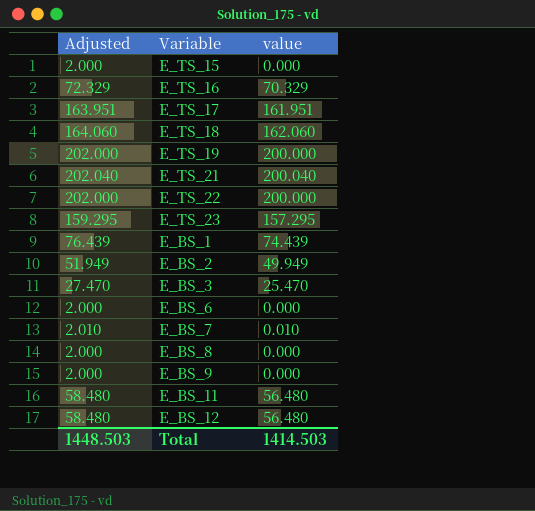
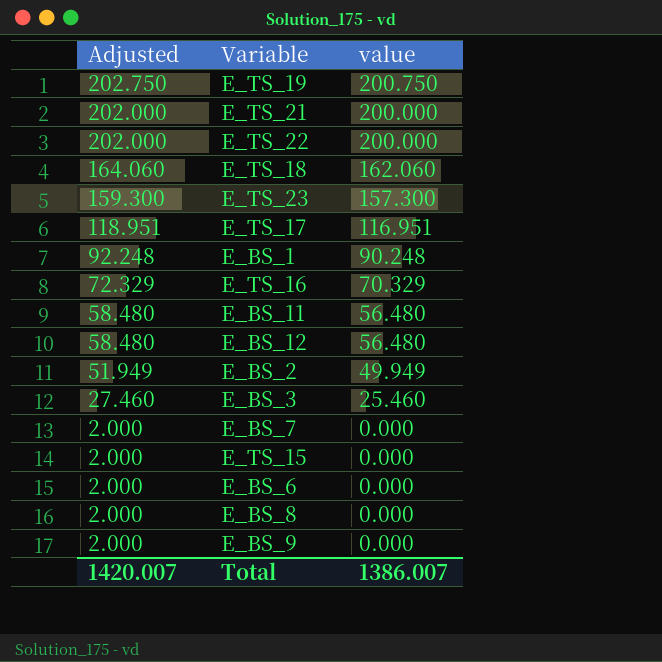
row order: none -> Adjusted descending
E_TS_19 | Adjusted: 202.000 -> 202.750
E_TS_19 | value: 200.000 -> 200.750
E_TS_21 | Adjusted: 202.040 -> 202.000
E_TS_21 | value: 200.040 -> 200.000
E_TS_23 | Adjusted: 159.295 -> 159.300
E_TS_23 | value: 157.295 -> 157.300
E_TS_17 | Adjusted: 163.951 -> 118.951
E_TS_17 | value: 161.951 -> 116.951
E_BS_1 | Adjusted: 76.439 -> 92.248
E_BS_1 | value: 74.439 -> 90.248
E_BS_3 | Adjusted: 27.470 -> 27.460
E_BS_3 | value: 25.470 -> 25.460
E_BS_7 | Adjusted: 2.010 -> 2.000
E_BS_7 | value: 0.010 -> 0.000
Total | Adjusted: 1448.503 -> 1420.007
Total | value: 1414.503 -> 1386.007

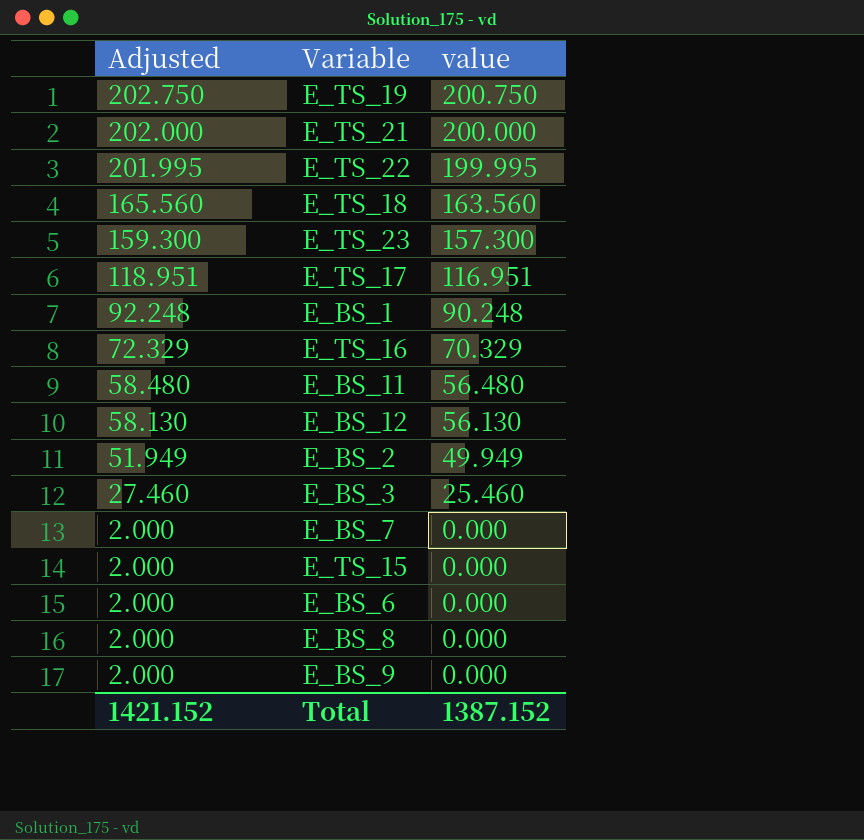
E_TS_22 | Adjusted: 202.000 -> 201.995
E_TS_22 | value: 200.000 -> 199.995
E_TS_18 | Adjusted: 164.060 -> 165.560
E_TS_18 | value: 162.060 -> 163.560
E_BS_12 | Adjusted: 58.480 -> 58.130
E_BS_12 | value: 56.480 -> 56.130
Total | Adjusted: 1420.007 -> 1421.152
Total | value: 1386.007 -> 1387.152

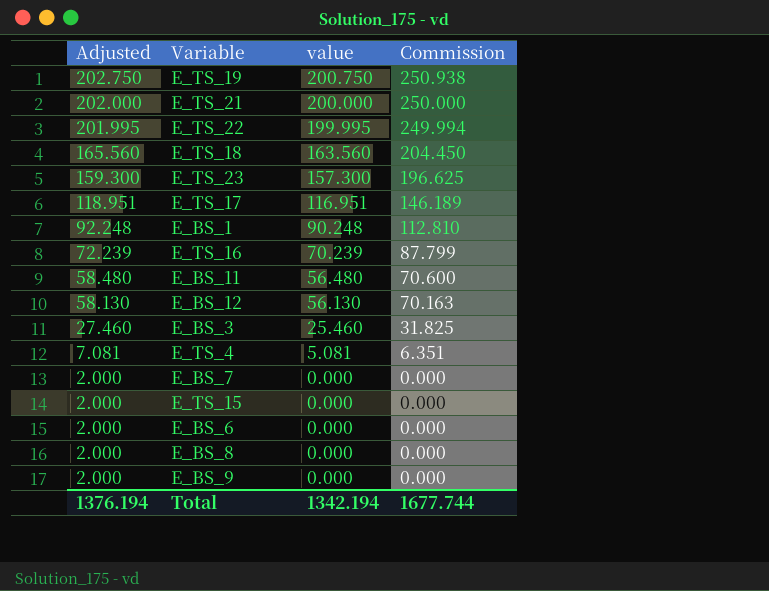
column Commission | formula: none -> [value] * 1.25
row E_BS_2: 51.949 | 49.949 -> none
E_TS_16 | Adjusted: 72.329 -> 72.239
E_TS_16 | value: 70.329 -> 70.239
row E_TS_4: none -> 7.081 | 5.081 | 6.351
Total | Adjusted: 1421.152 -> 1376.194
Total | value: 1387.152 -> 1342.194

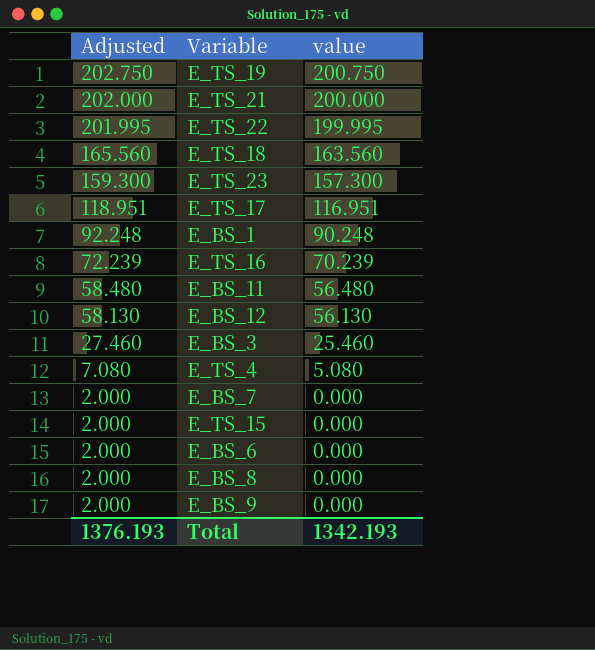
column Commission | formula: [value] * 1.25 -> none
E_TS_4 | Adjusted: 7.081 -> 7.080
E_TS_4 | value: 5.081 -> 5.080
Total | Adjusted: 1376.194 -> 1376.193
Total | value: 1342.194 -> 1342.193

